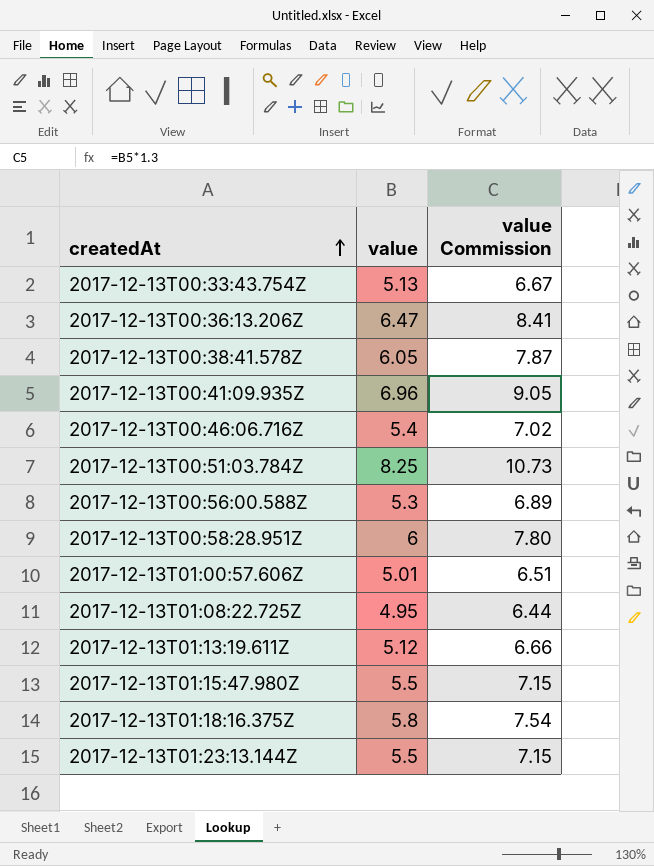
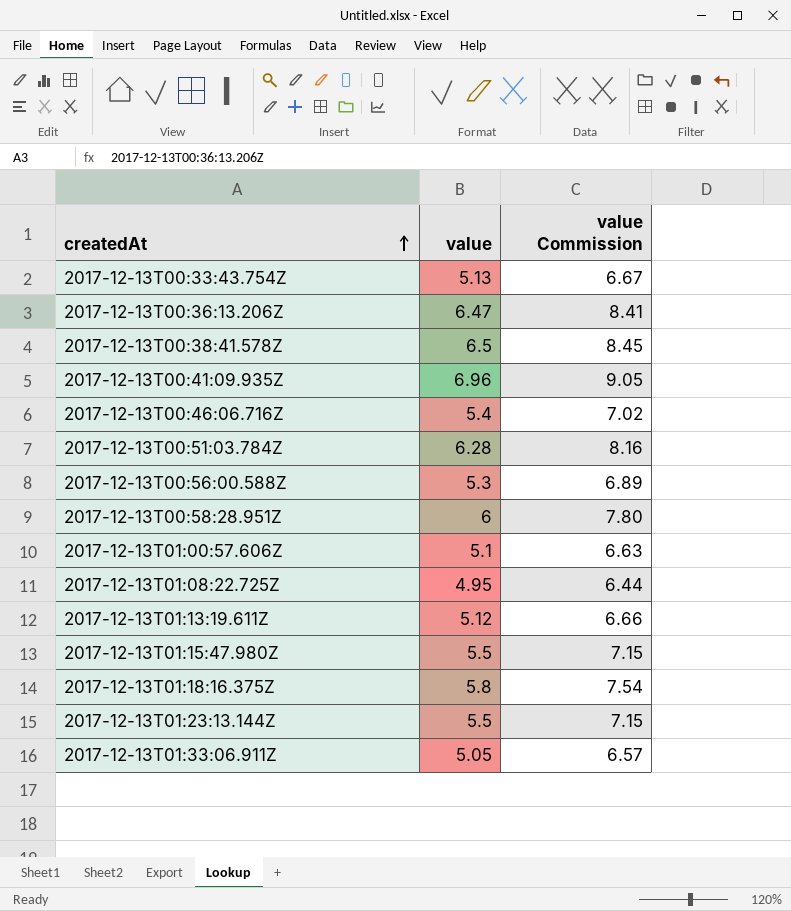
2017-12-13T00:38:41.578Z | value: 6.05 -> 6.5
2017-12-13T00:38:41.578Z | value Commission: 7.87 -> 8.45
2017-12-13T00:51:03.784Z | value: 8.25 -> 6.28
2017-12-13T00:51:03.784Z | value Commission: 10.73 -> 8.16
2017-12-13T01:00:57.606Z | value: 5.01 -> 5.1
2017-12-13T01:00:57.606Z | value Commission: 6.51 -> 6.63
row 2017-12-13T01:33:06.911Z: none -> 5.05 | 6.57

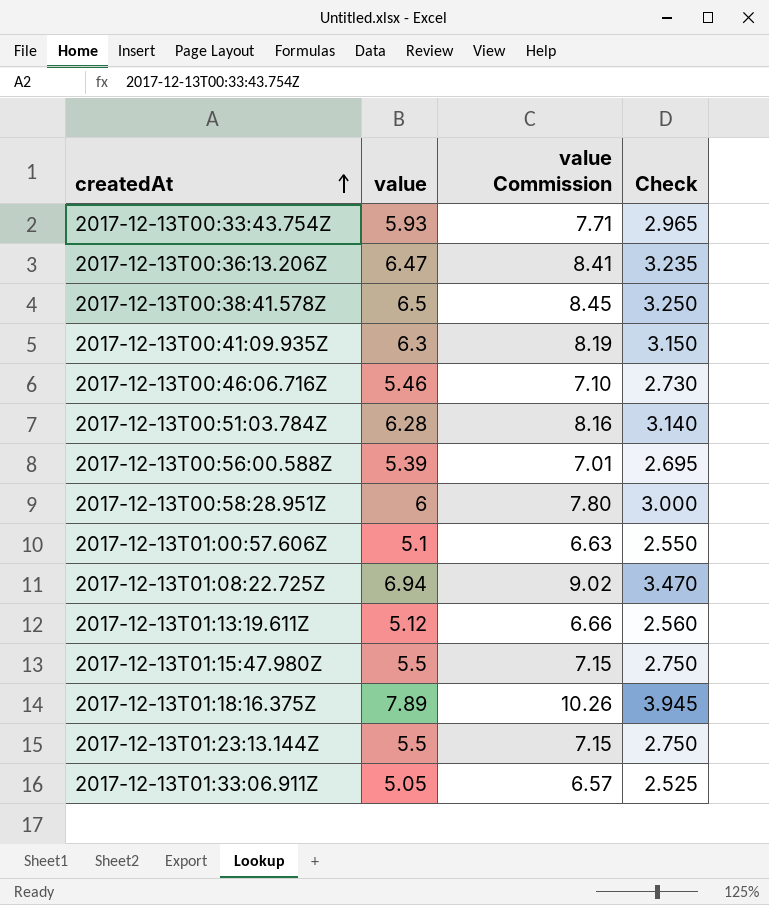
column Check | formula: none -> [value] * 0.5
2017-12-13T00:33:43.754Z | value: 5.13 -> 5.93
2017-12-13T00:33:43.754Z | value Commission: 6.67 -> 7.71
2017-12-13T00:41:09.935Z | value: 6.96 -> 6.3
2017-12-13T00:41:09.935Z | value Commission: 9.05 -> 8.19
2017-12-13T00:46:06.716Z | value: 5.4 -> 5.46
2017-12-13T00:46:06.716Z | value Commission: 7.02 -> 7.10
2017-12-13T00:56:00.588Z | value: 5.3 -> 5.39
2017-12-13T00:56:00.588Z | value Commission: 6.89 -> 7.01
2017-12-13T01:08:22.725Z | value: 4.95 -> 6.94
2017-12-13T01:08:22.725Z | value Commission: 6.44 -> 9.02
2017-12-13T01:18:16.375Z | value: 5.8 -> 7.89
2017-12-13T01:18:16.375Z | value Commission: 7.54 -> 10.26

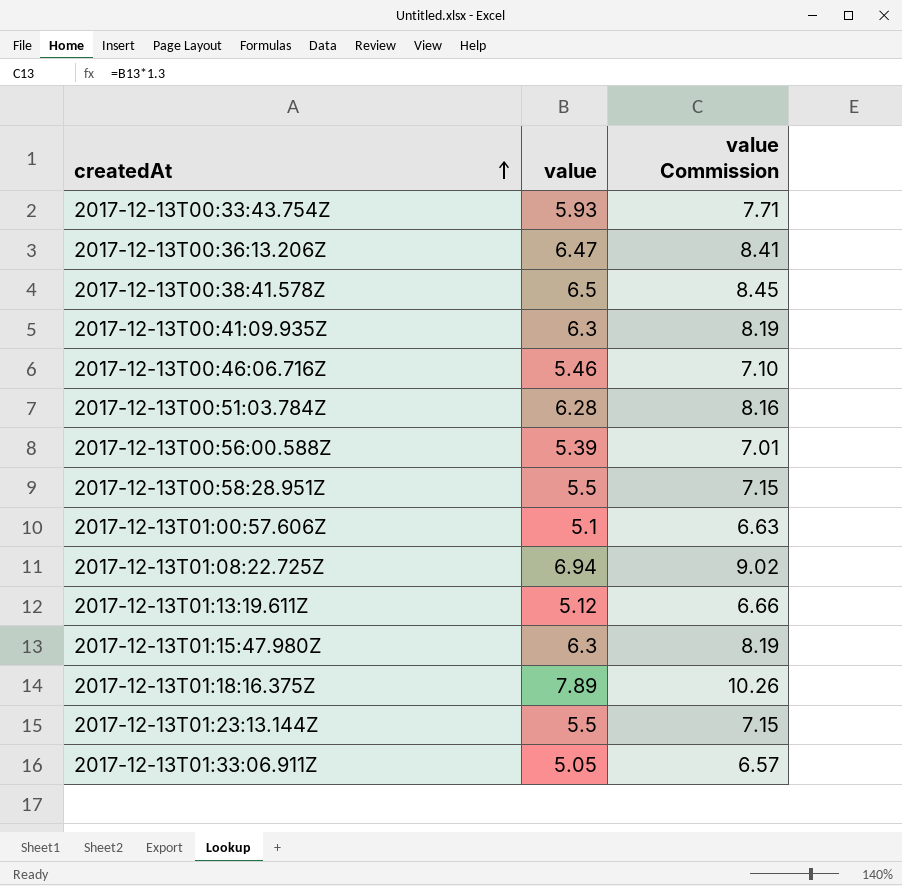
column Check | formula: [value] * 0.5 -> none
2017-12-13T00:58:28.951Z | value: 6 -> 5.5
2017-12-13T00:58:28.951Z | value Commission: 7.80 -> 7.15
2017-12-13T01:15:47.980Z | value: 5.5 -> 6.3
2017-12-13T01:15:47.980Z | value Commission: 7.15 -> 8.19

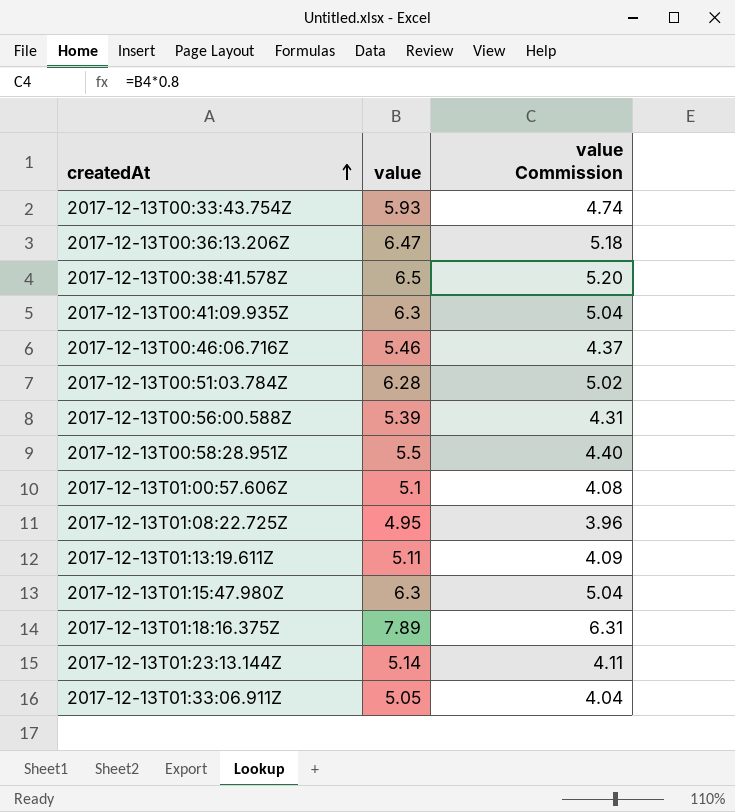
column value Commission | formula: [value] * 1.3 -> [value] * 0.8
2017-12-13T01:08:22.725Z | value: 6.94 -> 4.95
2017-12-13T01:13:19.611Z | value: 5.12 -> 5.11
2017-12-13T01:23:13.144Z | value: 5.5 -> 5.14

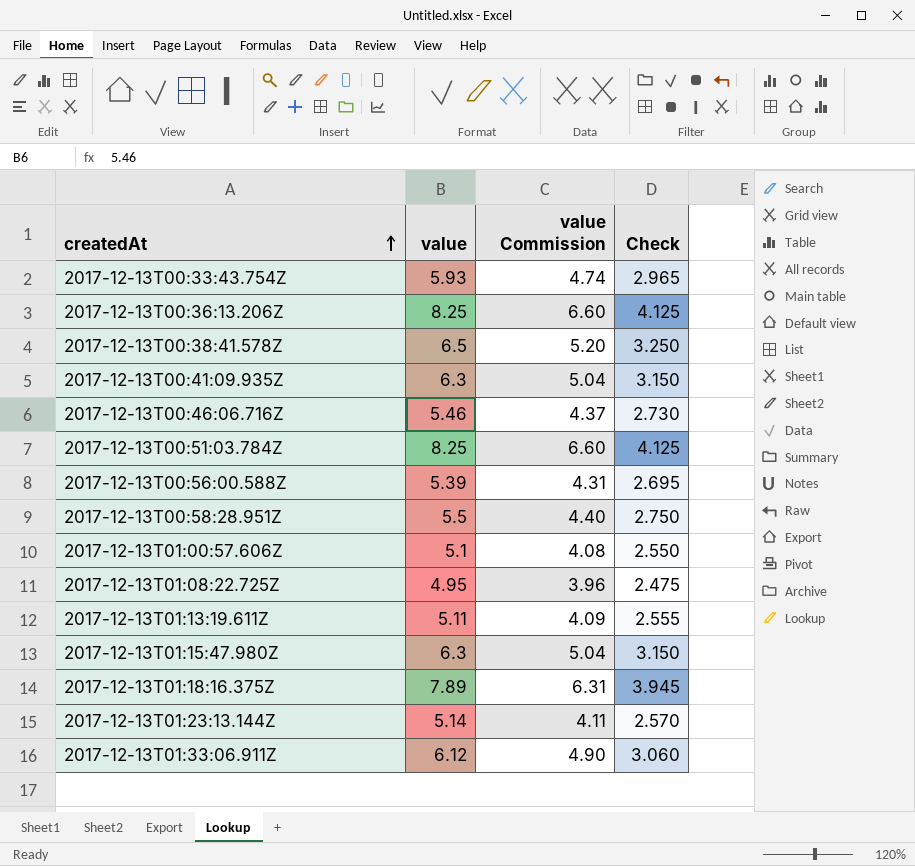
column Check | formula: none -> [value] * 0.5
2017-12-13T00:36:13.206Z | value: 6.47 -> 8.25
2017-12-13T00:36:13.206Z | value Commission: 5.18 -> 6.60
2017-12-13T00:51:03.784Z | value: 6.28 -> 8.25
2017-12-13T00:51:03.784Z | value Commission: 5.02 -> 6.60
2017-12-13T01:33:06.911Z | value: 5.05 -> 6.12
2017-12-13T01:33:06.911Z | value Commission: 4.04 -> 4.90

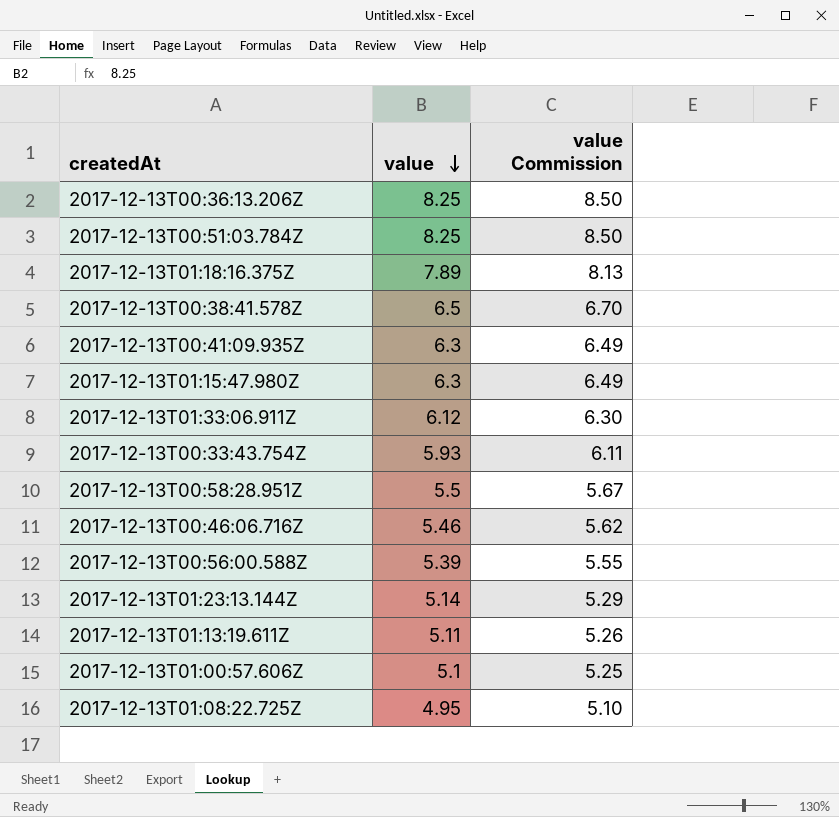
row order: createdAt ascending -> value descending
column Check | formula: [value] * 0.5 -> none
column value Commission | formula: [value] * 0.8 -> [value] * 1.03

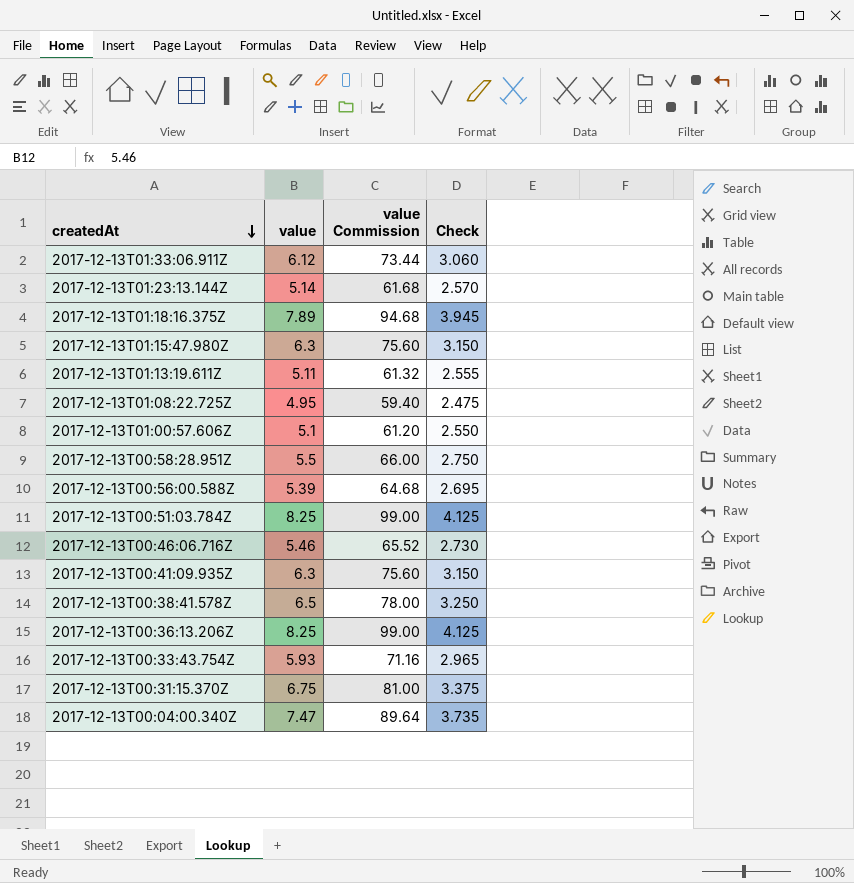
row order: value descending -> createdAt descending
column value Commission | formula: [value] * 1.03 -> [value] * 12
column Check | formula: none -> [value] * 0.5
row 2017-12-13T00:31:15.370Z: none -> 6.75 | 81.00 | 3.375
row 2017-12-13T00:04:00.340Z: none -> 7.47 | 89.64 | 3.735

